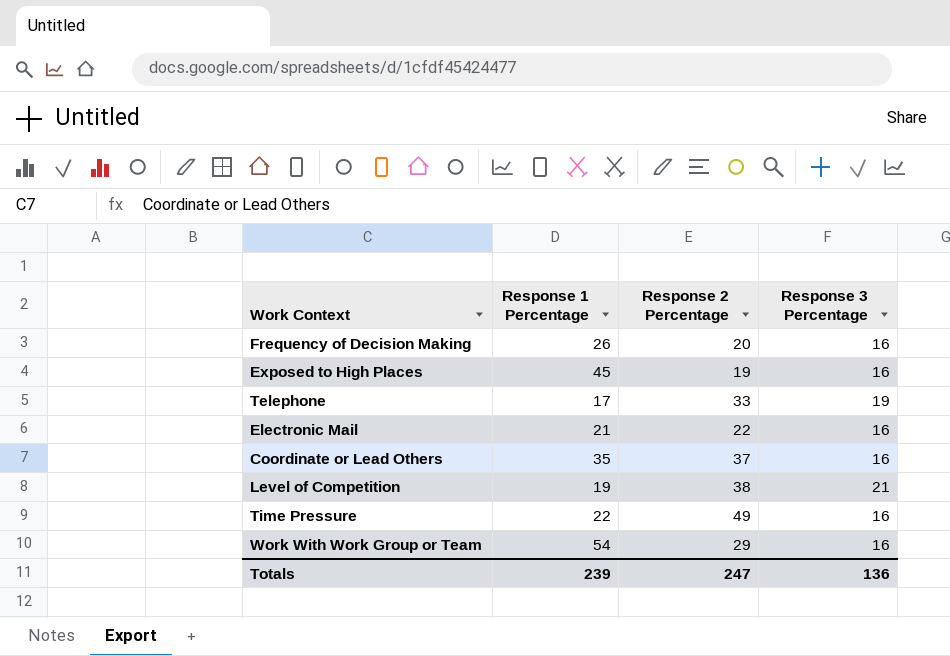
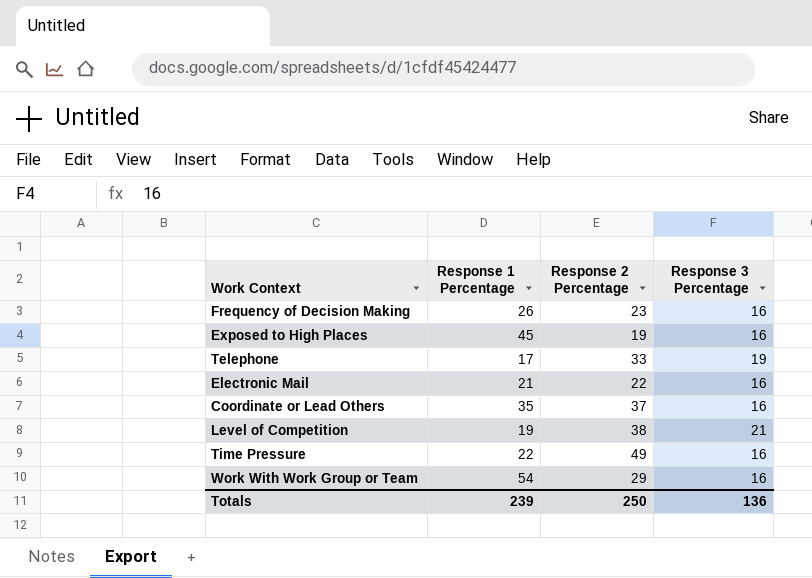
Frequency of Decision Making | Response 2 Percentage: 20 -> 23
Totals | Response 2 Percentage: 247 -> 250

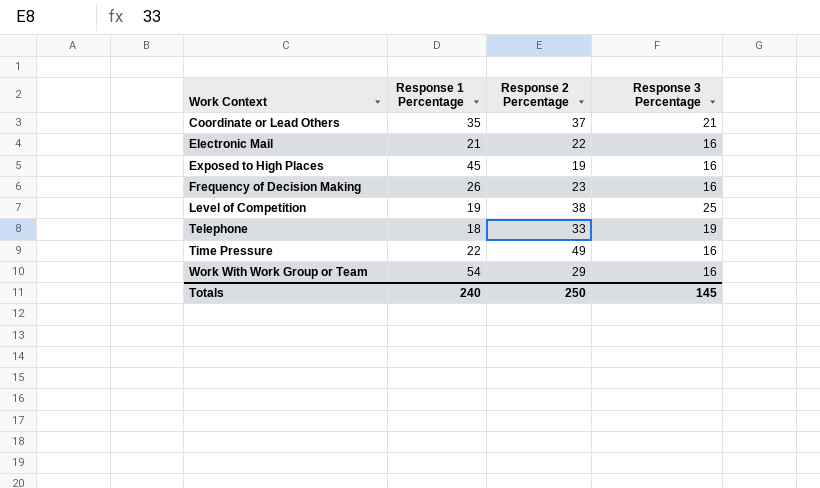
row order: none -> Work Context ascending
Coordinate or Lead Others | Response 3 Percentage: 16 -> 21
Level of Competition | Response 3 Percentage: 21 -> 25
Telephone | Response 1 Percentage: 17 -> 18
Totals | Response 1 Percentage: 239 -> 240
Totals | Response 3 Percentage: 136 -> 145

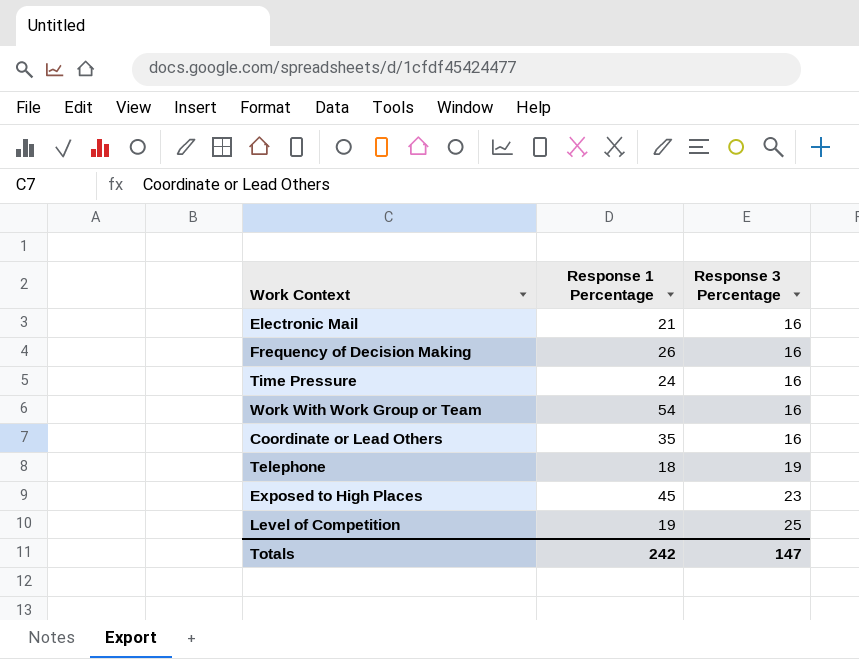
row order: Work Context ascending -> Response 3 Percentage ascending
column Response 2 Percentage | position: 3 -> none
Time Pressure | Response 1 Percentage: 22 -> 24
Coordinate or Lead Others | Response 3 Percentage: 21 -> 16
Exposed to High Places | Response 3 Percentage: 16 -> 23
Totals | Response 1 Percentage: 240 -> 242
Totals | Response 3 Percentage: 145 -> 147

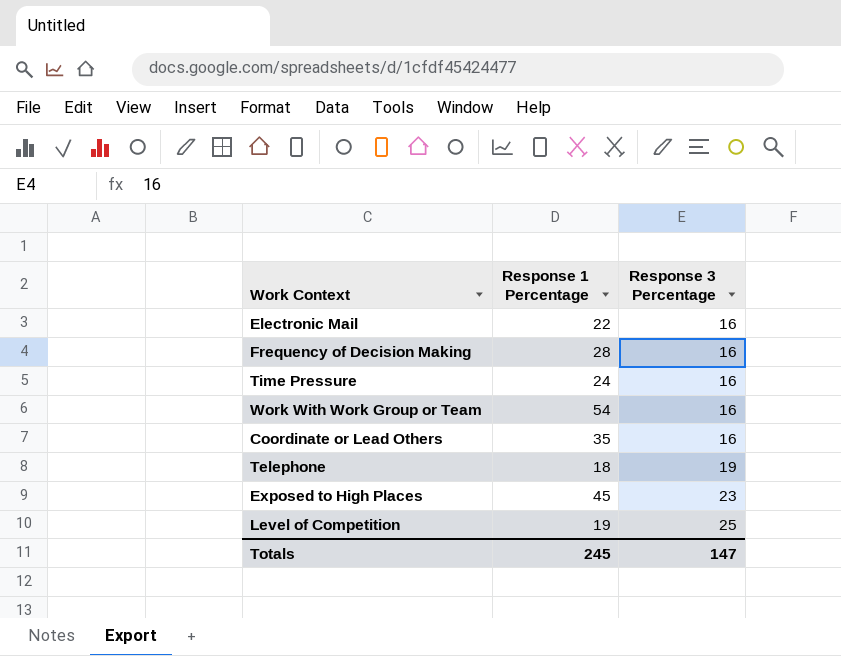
Electronic Mail | Response 1 Percentage: 21 -> 22
Frequency of Decision Making | Response 1 Percentage: 26 -> 28
Totals | Response 1 Percentage: 242 -> 245

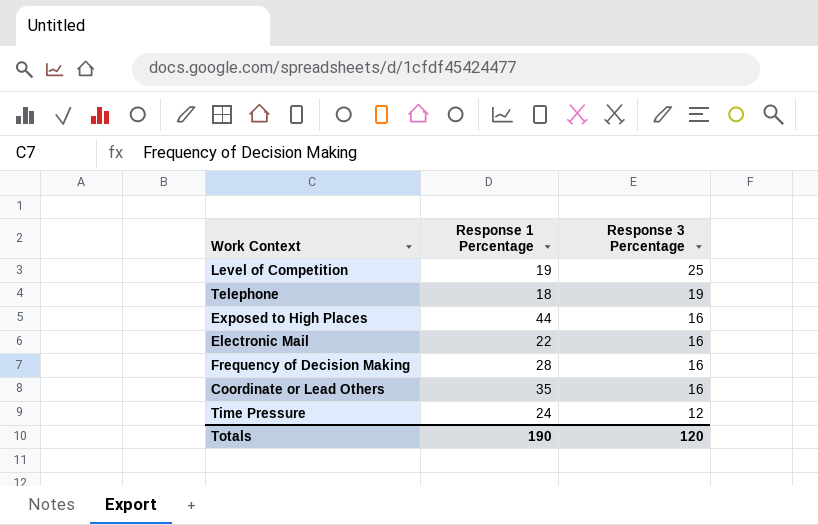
row order: Response 3 Percentage ascending -> Response 3 Percentage descending
row Work With Work Group or Team: 54 | 16 -> none
Exposed to High Places | Response 1 Percentage: 45 -> 44
Exposed to High Places | Response 3 Percentage: 23 -> 16
Time Pressure | Response 3 Percentage: 16 -> 12
Totals | Response 1 Percentage: 245 -> 190
Totals | Response 3 Percentage: 147 -> 120

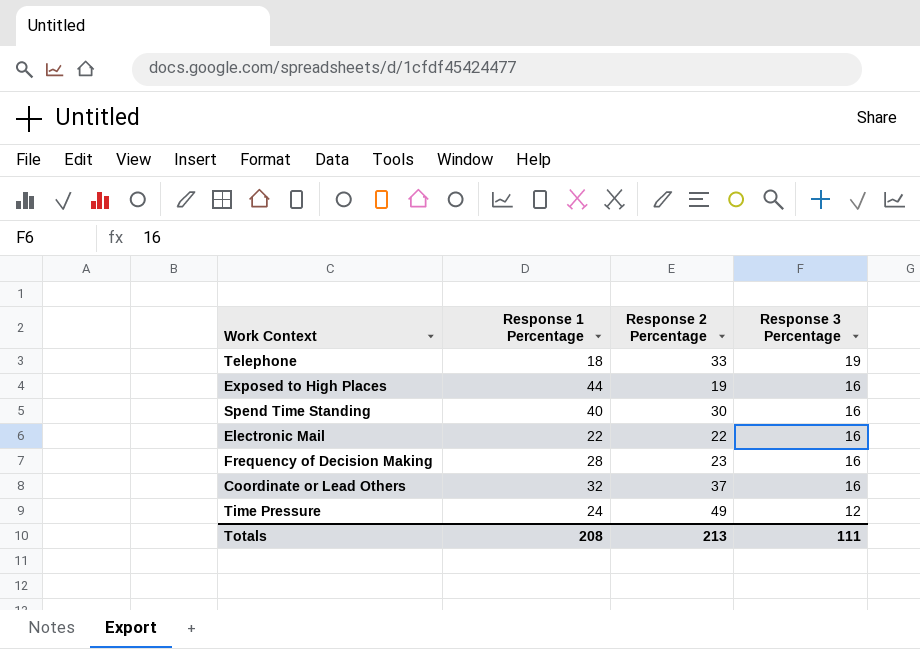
column Response 2 Percentage | position: none -> 3
row Level of Competition: 19 | 25 -> none
row Spend Time Standing: none -> 40 | 30 | 16
Coordinate or Lead Others | Response 1 Percentage: 35 -> 32
Totals | Response 1 Percentage: 190 -> 208
Totals | Response 3 Percentage: 120 -> 111

